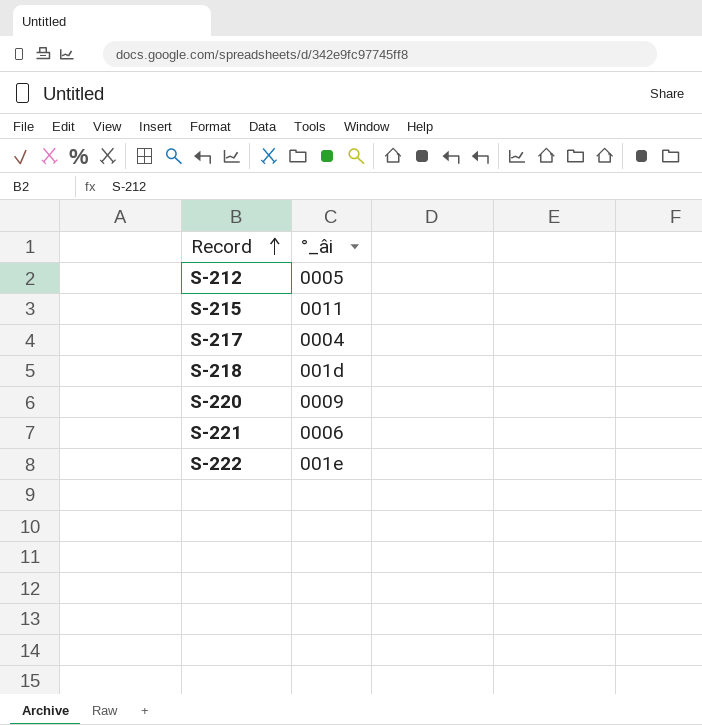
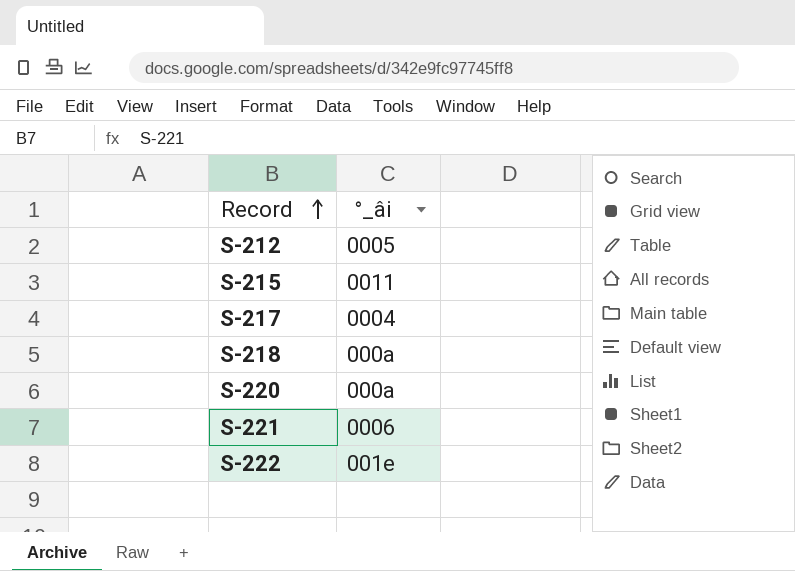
S-218 | °_âi: 001d -> 000a
S-220 | °_âi: 0009 -> 000a

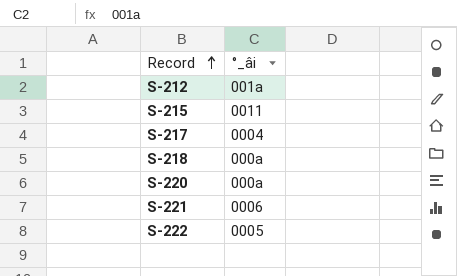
S-212 | °_âi: 0005 -> 001a
S-222 | °_âi: 001e -> 0005

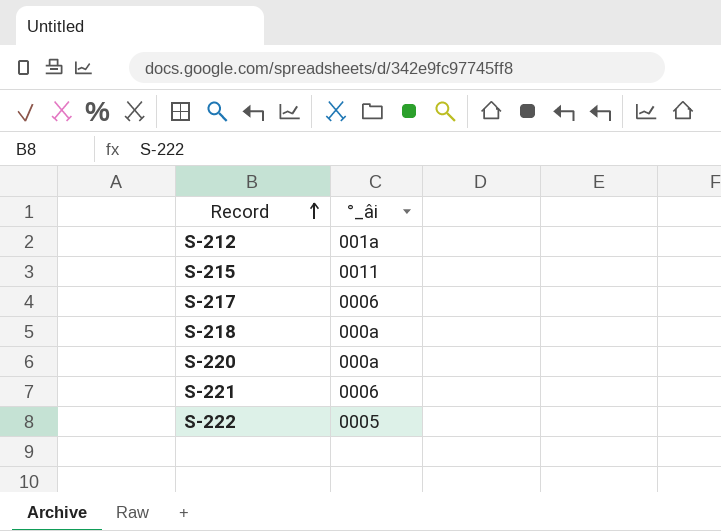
S-217 | °_âi: 0004 -> 0006

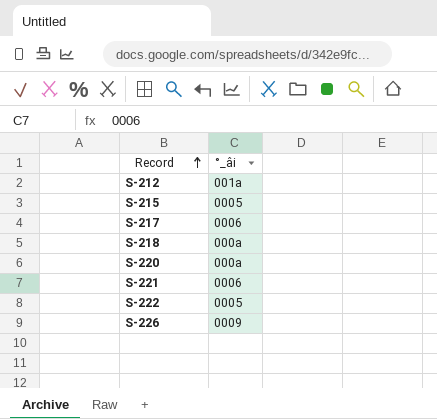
S-215 | °_âi: 0011 -> 0005
row S-226: none -> 0009

